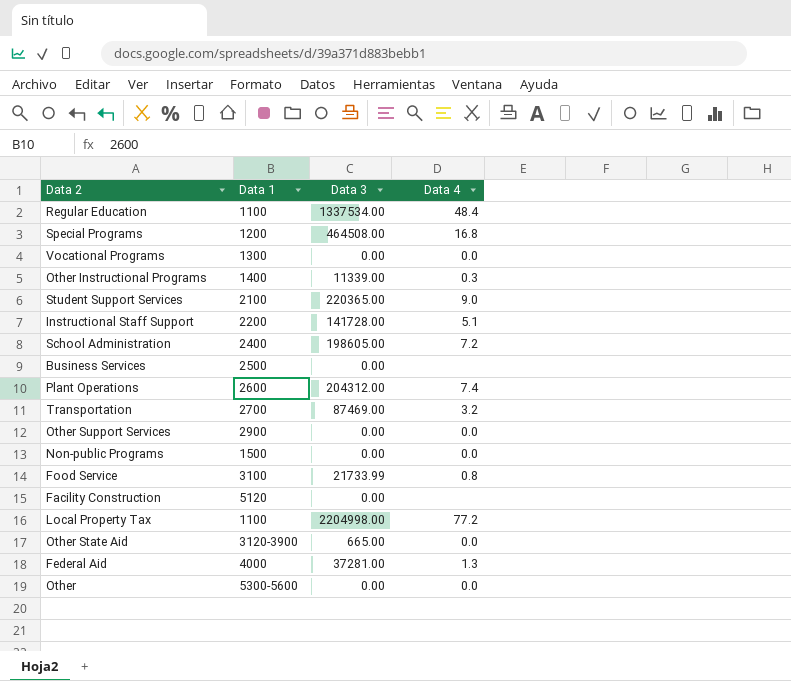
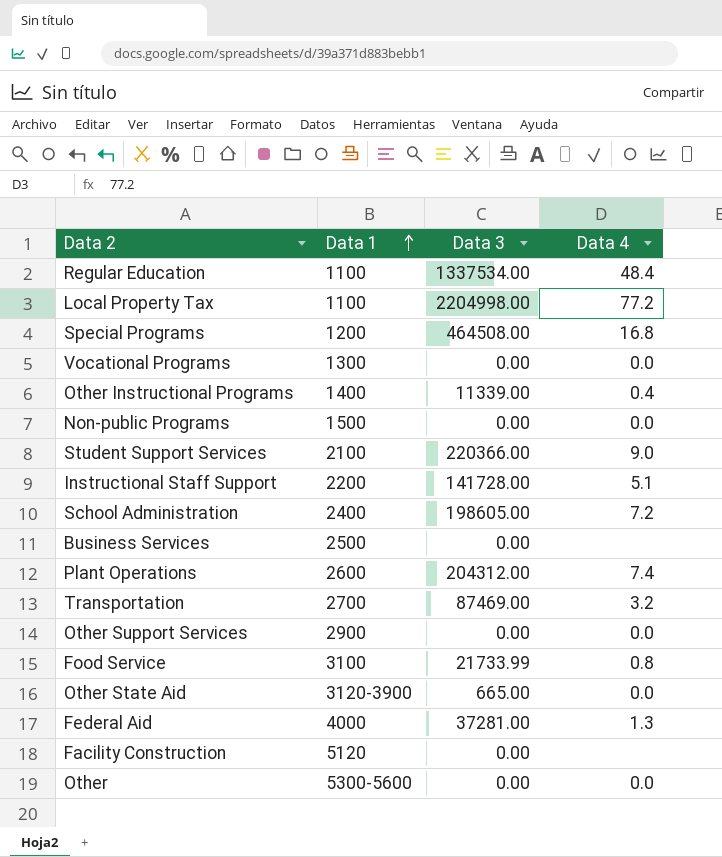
row order: none -> Data 1 ascending
Other Instructional Programs | Data 4: 0.3 -> 0.4
Student Support Services | Data 3: 220365.00 -> 220366.00

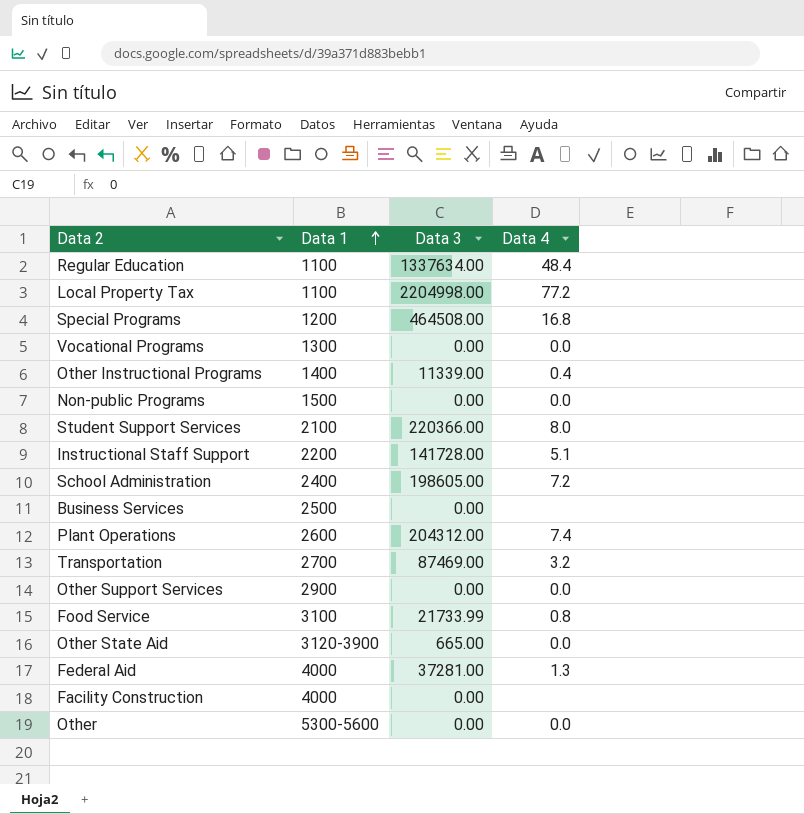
Regular Education | Data 3: 1337534.00 -> 1337634.00
Student Support Services | Data 4: 9.0 -> 8.0
Facility Construction | Data 1: 5120 -> 4000

